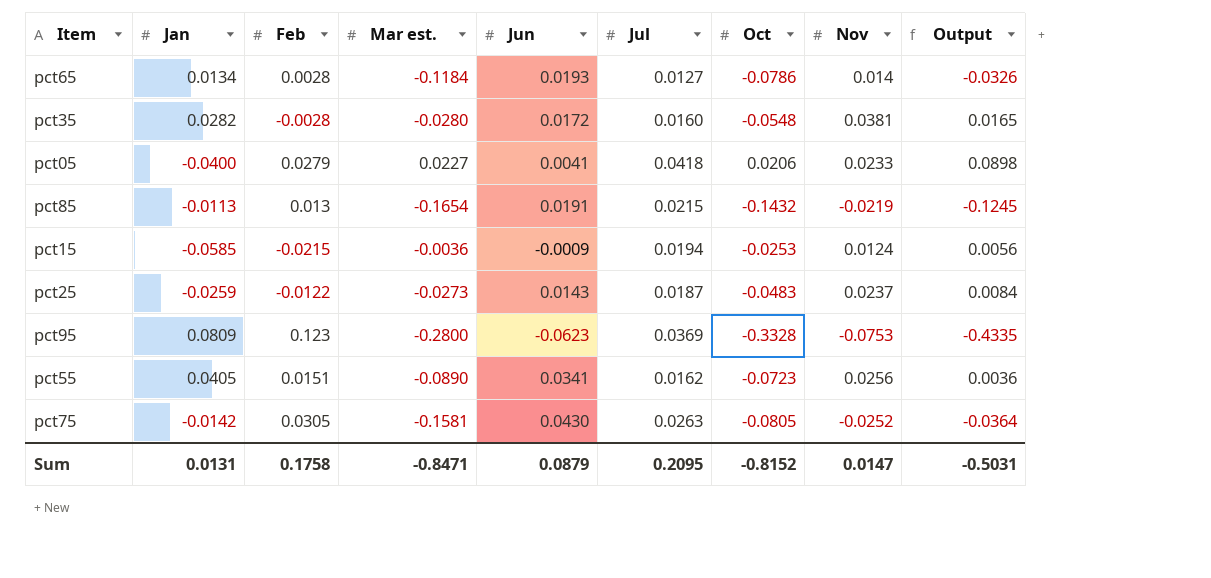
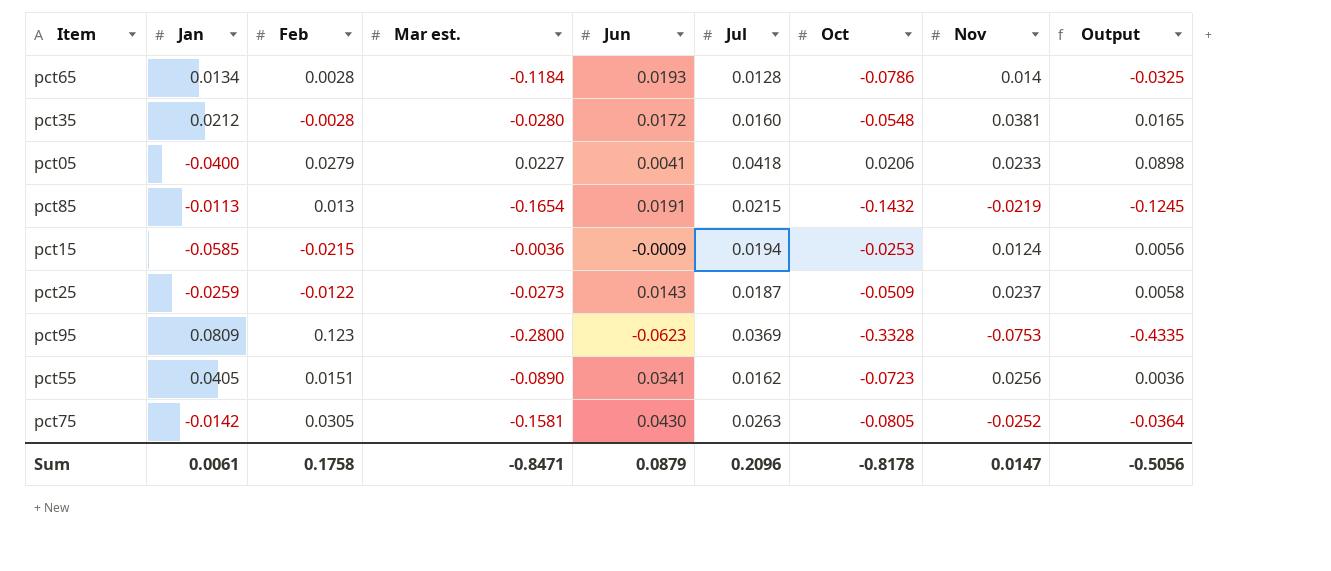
pct65 | Jul: 0.0127 -> 0.0128
pct65 | Output: -0.0326 -> -0.0325
pct35 | Jan: 0.0282 -> 0.0212
pct25 | Oct: -0.0483 -> -0.0509
pct25 | Output: 0.0084 -> 0.0058
Sum | Jan: 0.0131 -> 0.0061
Sum | Jul: 0.2095 -> 0.2096
Sum | Oct: -0.8152 -> -0.8178
Sum | Output: -0.5031 -> -0.5056

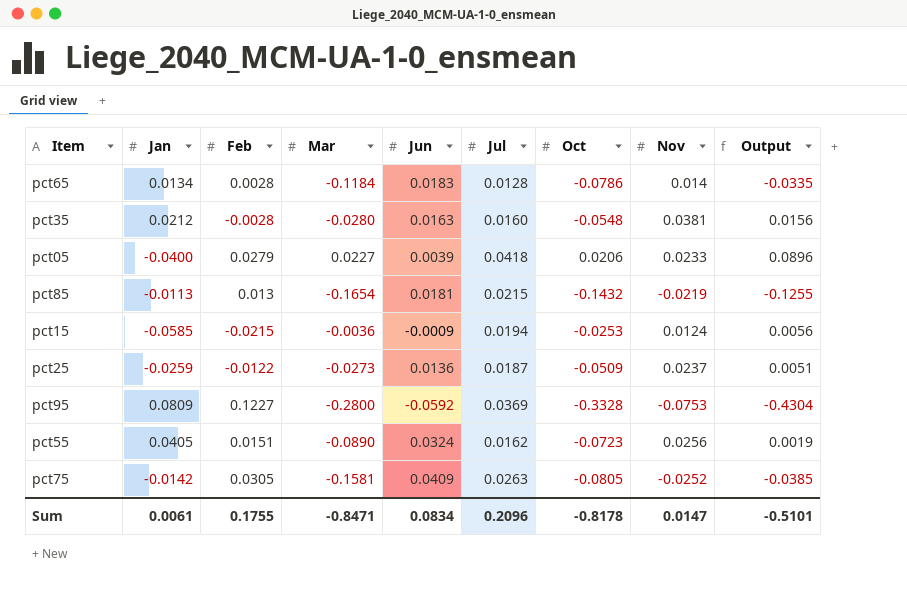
column name: Mar est. -> Mar
pct65 | Jun: 0.0193 -> 0.0183
pct65 | Output: -0.0325 -> -0.0335
pct35 | Jun: 0.0172 -> 0.0163
pct35 | Output: 0.0165 -> 0.0156
pct05 | Jun: 0.0041 -> 0.0039
pct05 | Output: 0.0898 -> 0.0896
pct85 | Jun: 0.0191 -> 0.0181
pct85 | Output: -0.1245 -> -0.1255
pct25 | Jun: 0.0143 -> 0.0136
pct25 | Output: 0.0058 -> 0.0051
pct95 | Feb: 0.123 -> 0.1227
pct95 | Jun: -0.0623 -> -0.0592
pct95 | Output: -0.4335 -> -0.4304
pct55 | Jun: 0.0341 -> 0.0324
pct55 | Output: 0.0036 -> 0.0019
pct75 | Jun: 0.0430 -> 0.0409
pct75 | Output: -0.0364 -> -0.0385
Sum | Feb: 0.1758 -> 0.1755
Sum | Jun: 0.0879 -> 0.0834
Sum | Output: -0.5056 -> -0.5101

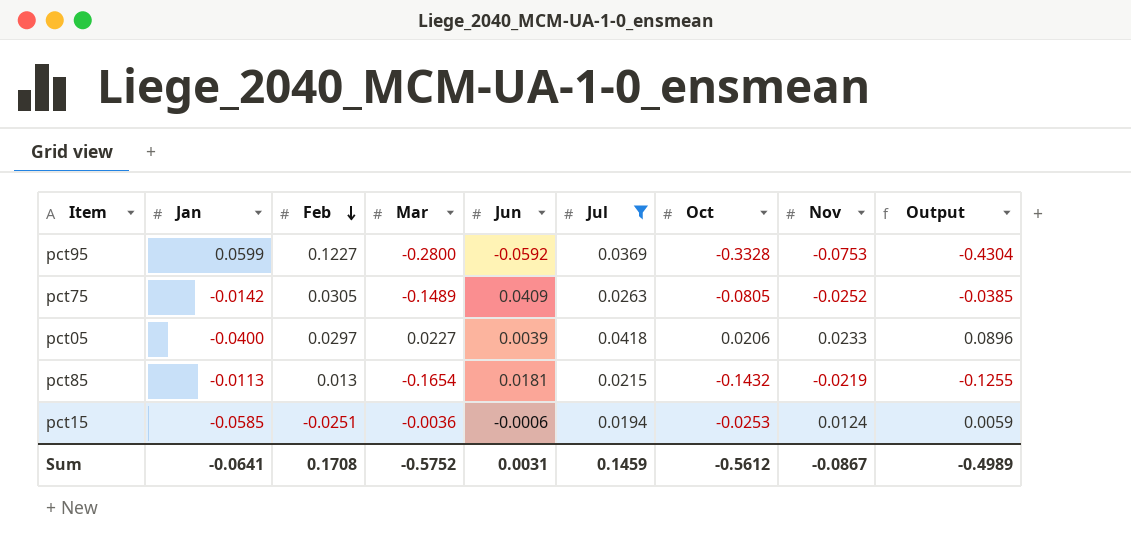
filter: none -> Jul >= 0.0194
row order: none -> Feb descending
pct95 | Jan: 0.0809 -> 0.0599
pct75 | Mar: -0.1581 -> -0.1489
pct05 | Feb: 0.0279 -> 0.0297
pct15 | Feb: -0.0215 -> -0.0251
pct15 | Jun: -0.0009 -> -0.0006
pct15 | Output: 0.0056 -> 0.0059
Sum | Jan: 0.0061 -> -0.0641
Sum | Feb: 0.1755 -> 0.1708
Sum | Mar: -0.8471 -> -0.5752
Sum | Jun: 0.0834 -> 0.0031
Sum | Jul: 0.2096 -> 0.1459
Sum | Oct: -0.8178 -> -0.5612
Sum | Nov: 0.0147 -> -0.0867
Sum | Output: -0.5101 -> -0.4989

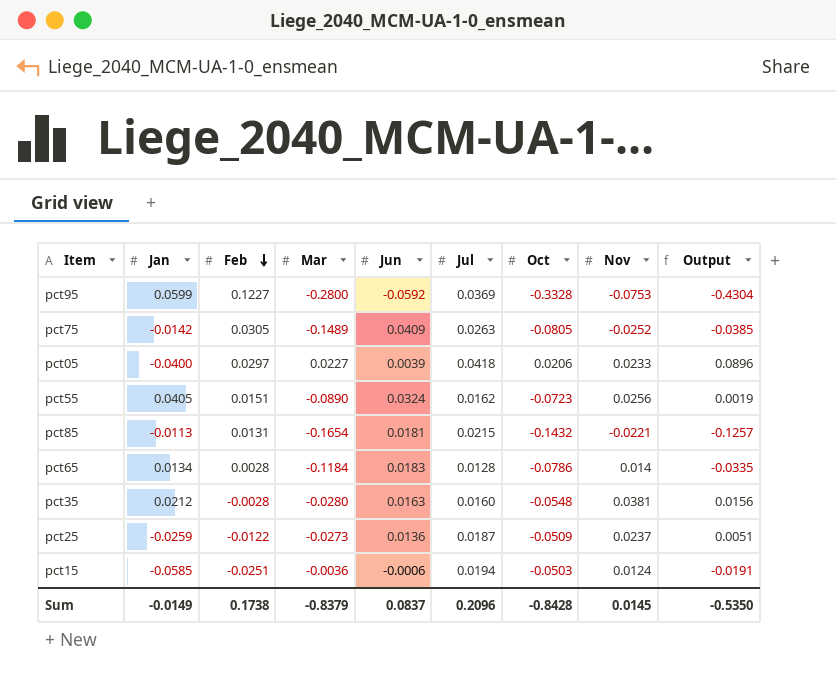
filter: Jul >= 0.0194 -> none
pct85 | Feb: 0.013 -> 0.0131
pct85 | Nov: -0.0219 -> -0.0221
pct85 | Output: -0.1255 -> -0.1257
pct15 | Oct: -0.0253 -> -0.0503
pct15 | Output: 0.0059 -> -0.0191
Sum | Jan: -0.0641 -> -0.0149
Sum | Feb: 0.1708 -> 0.1738
Sum | Mar: -0.5752 -> -0.8379
Sum | Jun: 0.0031 -> 0.0837
Sum | Jul: 0.1459 -> 0.2096
Sum | Oct: -0.5612 -> -0.8428
Sum | Nov: -0.0867 -> 0.0145
Sum | Output: -0.4989 -> -0.5350

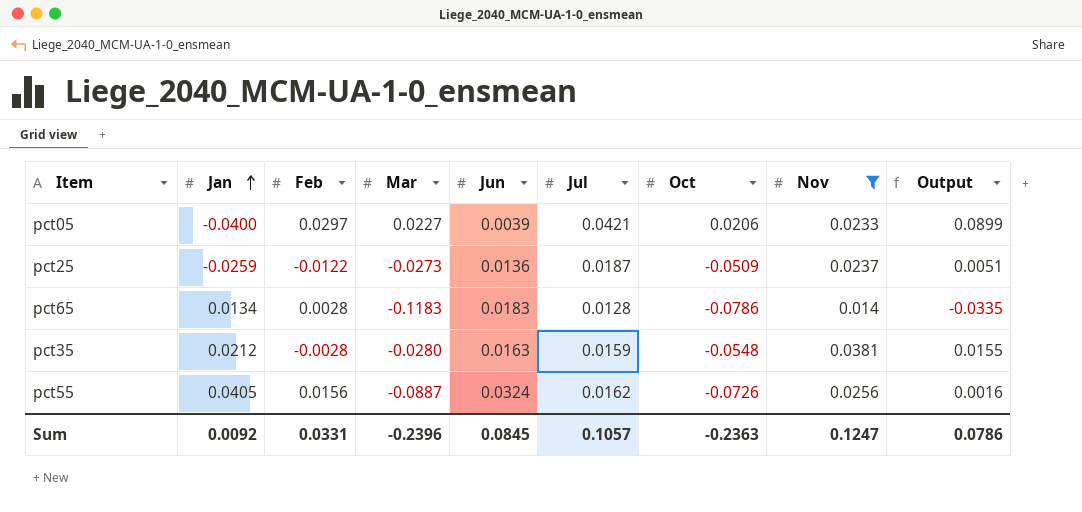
filter: none -> Nov >= 0.014
row order: Feb descending -> Jan ascending
pct05 | Jul: 0.0418 -> 0.0421
pct05 | Output: 0.0896 -> 0.0899
pct65 | Mar: -0.1184 -> -0.1183
pct35 | Jul: 0.0160 -> 0.0159
pct35 | Output: 0.0156 -> 0.0155
pct55 | Feb: 0.0151 -> 0.0156
pct55 | Mar: -0.0890 -> -0.0887
pct55 | Oct: -0.0723 -> -0.0726
pct55 | Output: 0.0019 -> 0.0016
Sum | Jan: -0.0149 -> 0.0092
Sum | Feb: 0.1738 -> 0.0331
Sum | Mar: -0.8379 -> -0.2396
Sum | Jun: 0.0837 -> 0.0845
Sum | Jul: 0.2096 -> 0.1057
Sum | Oct: -0.8428 -> -0.2363
Sum | Nov: 0.0145 -> 0.1247
Sum | Output: -0.5350 -> 0.0786

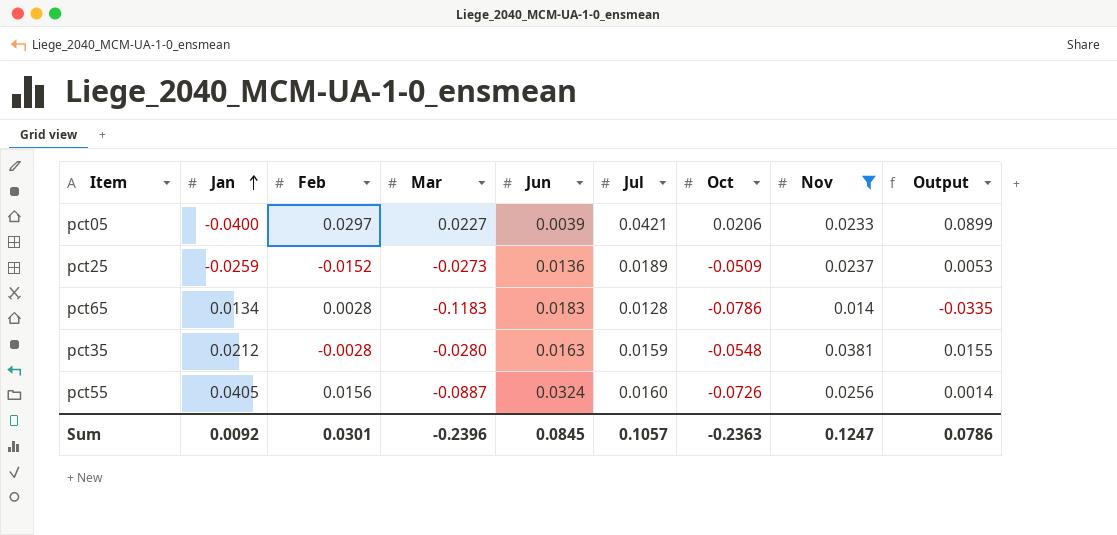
pct25 | Feb: -0.0122 -> -0.0152
pct25 | Jul: 0.0187 -> 0.0189
pct25 | Output: 0.0051 -> 0.0053
pct55 | Jul: 0.0162 -> 0.0160
pct55 | Output: 0.0016 -> 0.0014
Sum | Feb: 0.0331 -> 0.0301

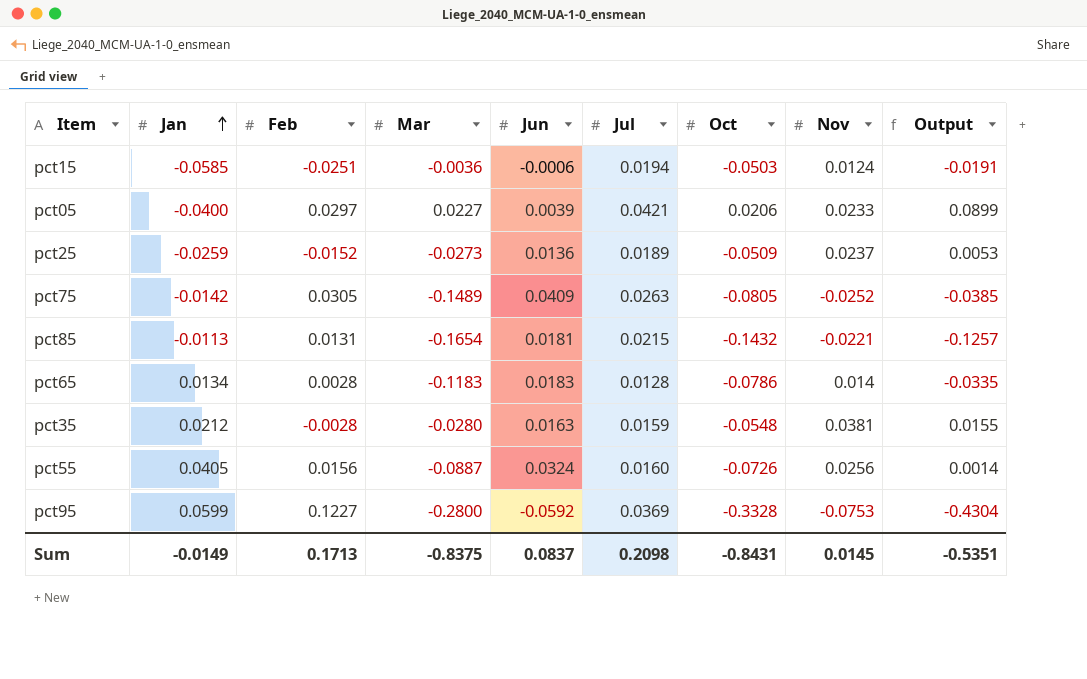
filter: Nov >= 0.014 -> none
Sum | Jan: 0.0092 -> -0.0149
Sum | Feb: 0.0301 -> 0.1713
Sum | Mar: -0.2396 -> -0.8375
Sum | Jun: 0.0845 -> 0.0837
Sum | Jul: 0.1057 -> 0.2098
Sum | Oct: -0.2363 -> -0.8431
Sum | Nov: 0.1247 -> 0.0145
Sum | Output: 0.0786 -> -0.5351

